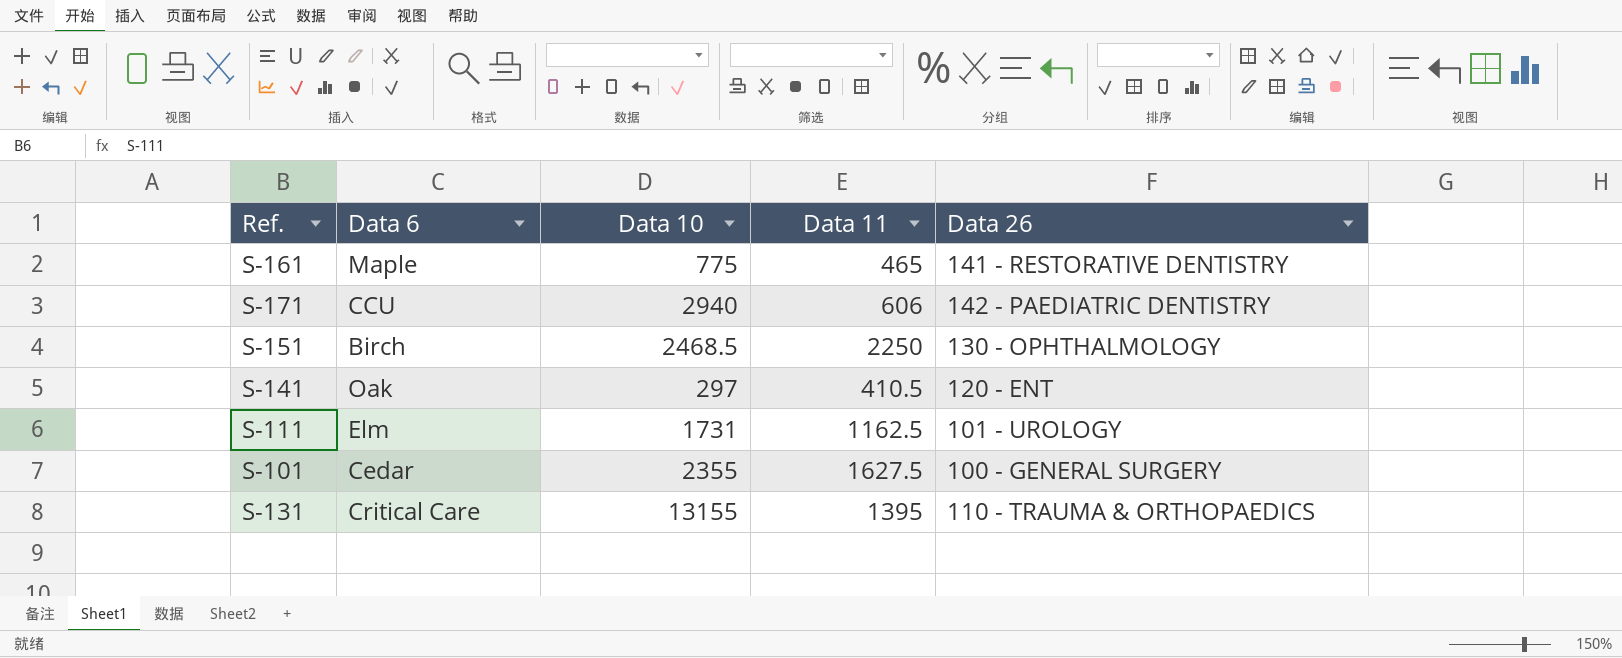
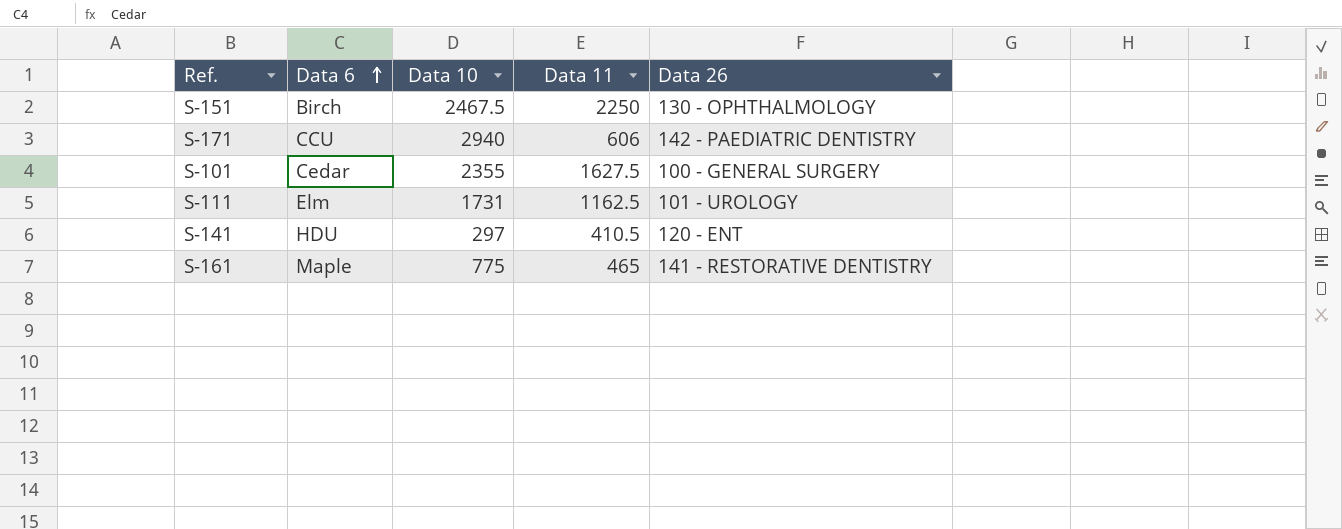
row order: none -> Data 6 ascending
row S-131: Critical Care | 13155 | 1395 | 110 - TRAUMA & ORTHOPAEDICS -> none
S-151 | Data 10: 2468.5 -> 2467.5
S-141 | Data 6: Oak -> HDU

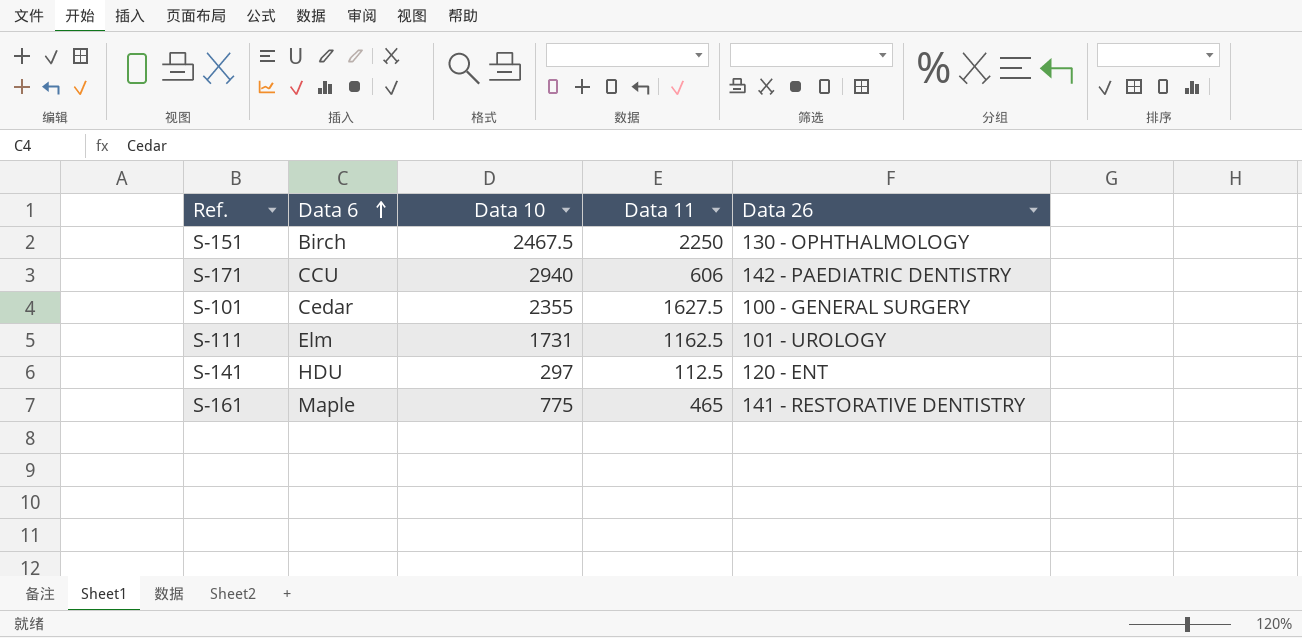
S-141 | Data 11: 410.5 -> 112.5

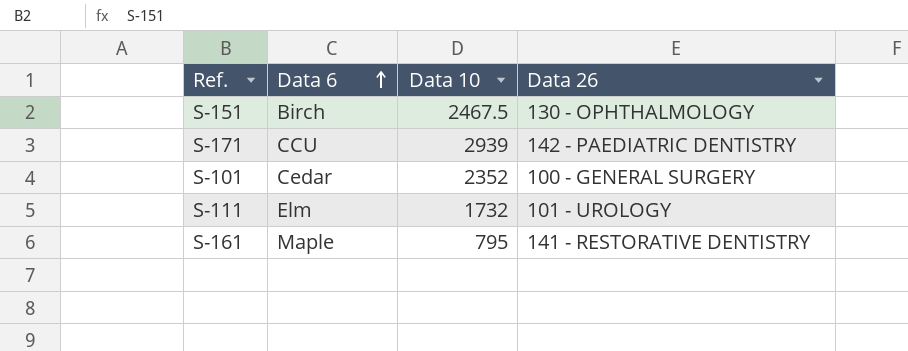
column Data 11 | position: 4 -> none
row S-141: HDU | 297 | 112.5 | 120 - ENT -> none
S-171 | Data 10: 2940 -> 2939
S-101 | Data 10: 2355 -> 2352
S-111 | Data 10: 1731 -> 1732
S-161 | Data 10: 775 -> 795

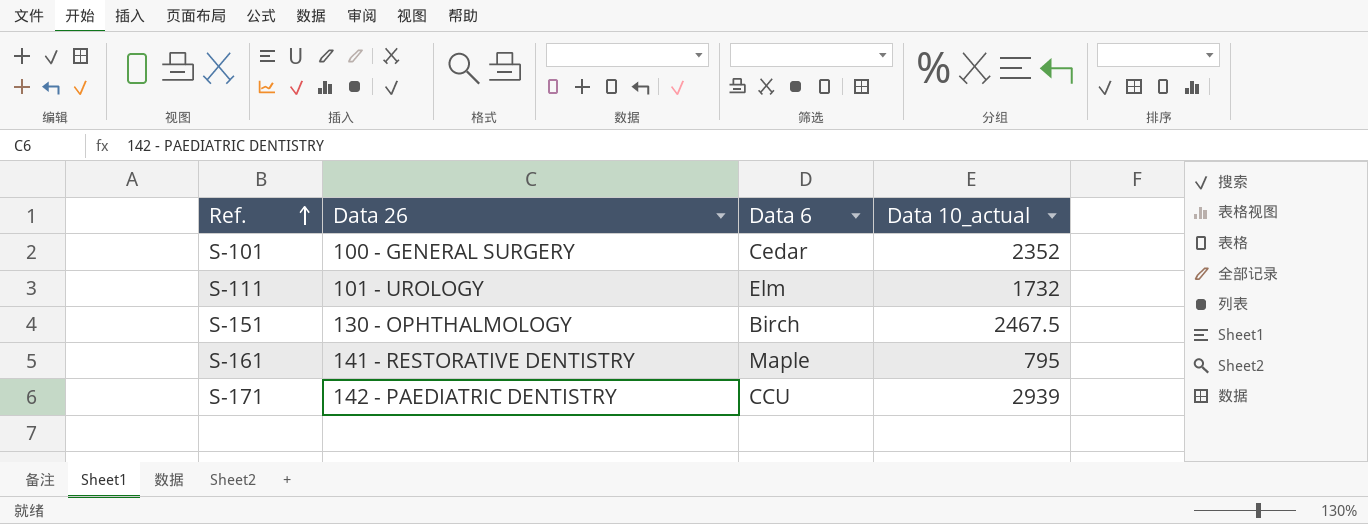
row order: Data 6 ascending -> Ref. ascending
column Data 26 | position: 4 -> 2
column name: Data 10 -> Data 10_actual

